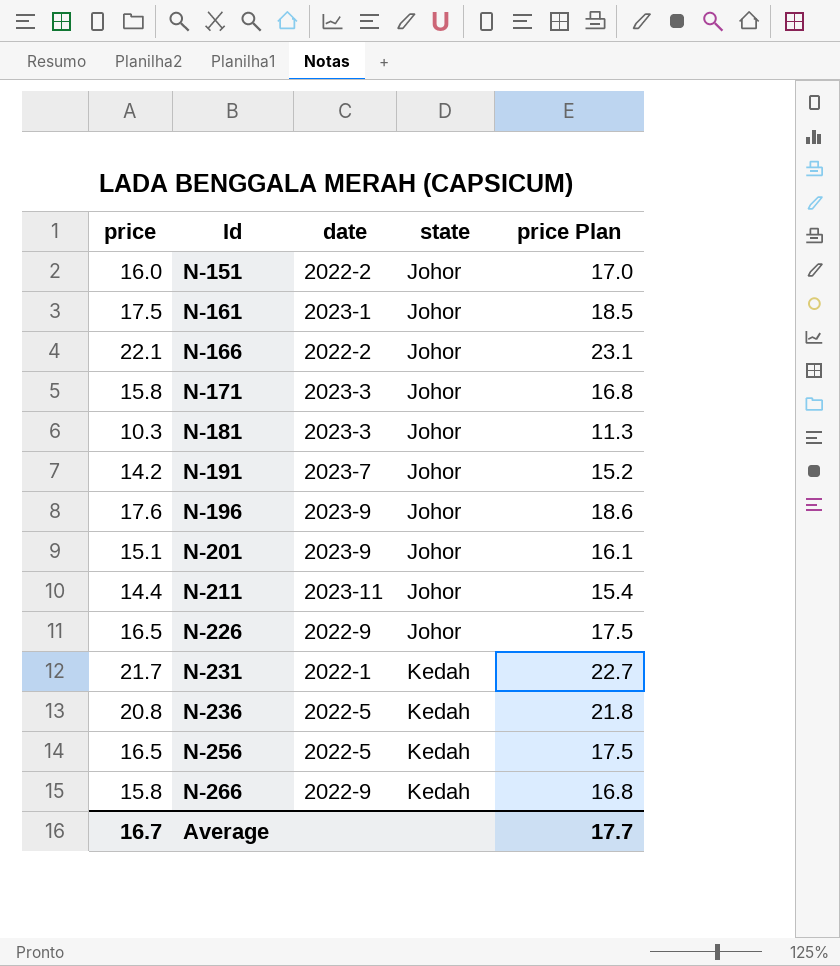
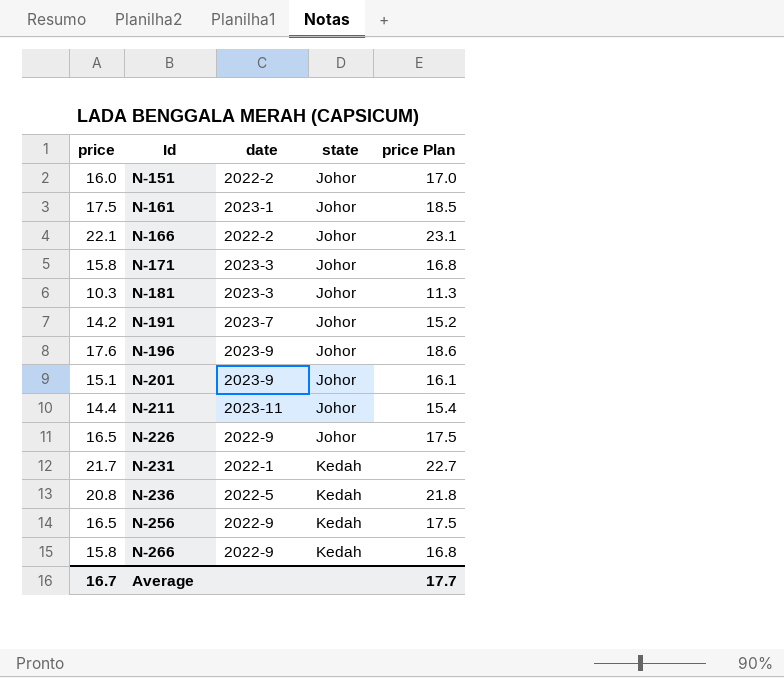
N-256 | date: 2022-5 -> 2022-9

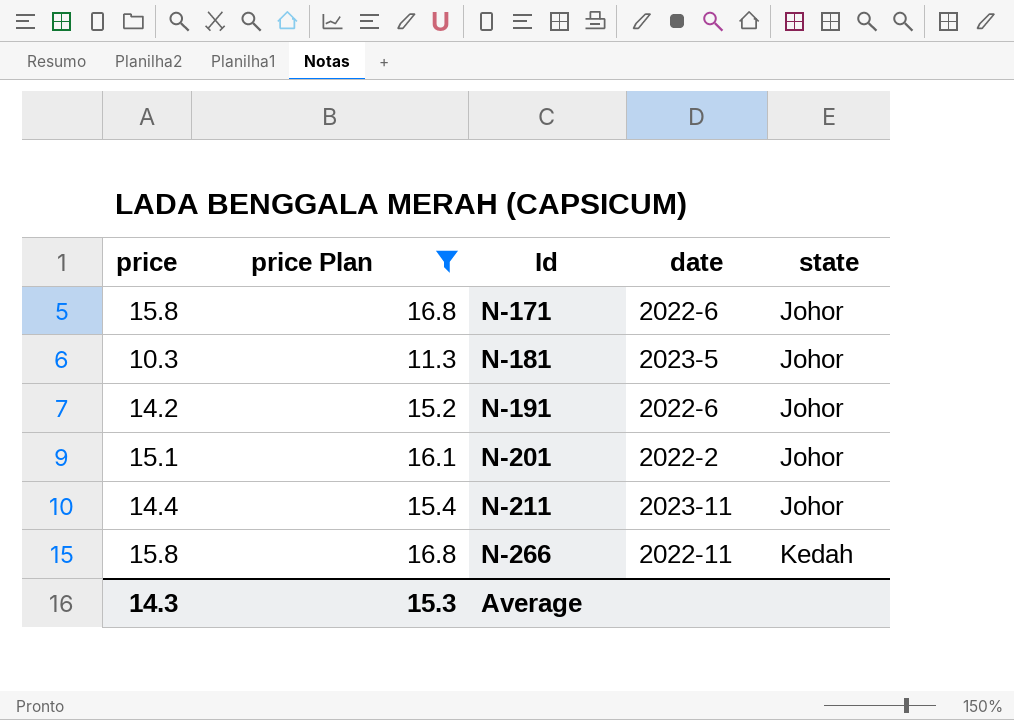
filter: none -> price Plan <= 16.8
column price Plan | position: 5 -> 2
N-171 | date: 2023-3 -> 2022-6
N-181 | date: 2023-3 -> 2023-5
N-191 | date: 2023-7 -> 2022-6
N-201 | date: 2023-9 -> 2022-2
N-266 | date: 2022-9 -> 2022-11
Average | price: 16.7 -> 14.3
Average | price Plan: 17.7 -> 15.3

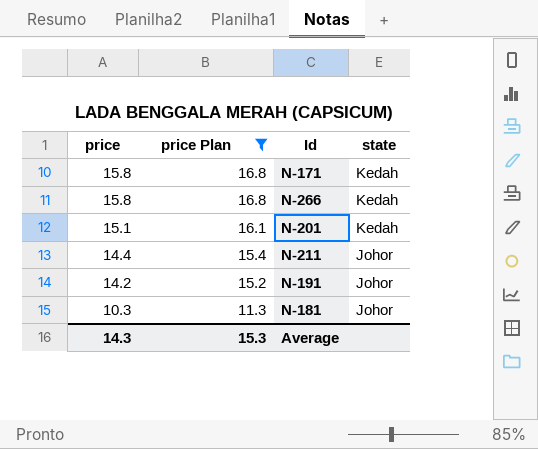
row order: Id ascending -> price descending
column date | position: 4 -> none
N-171 | state: Johor -> Kedah
N-201 | state: Johor -> Kedah

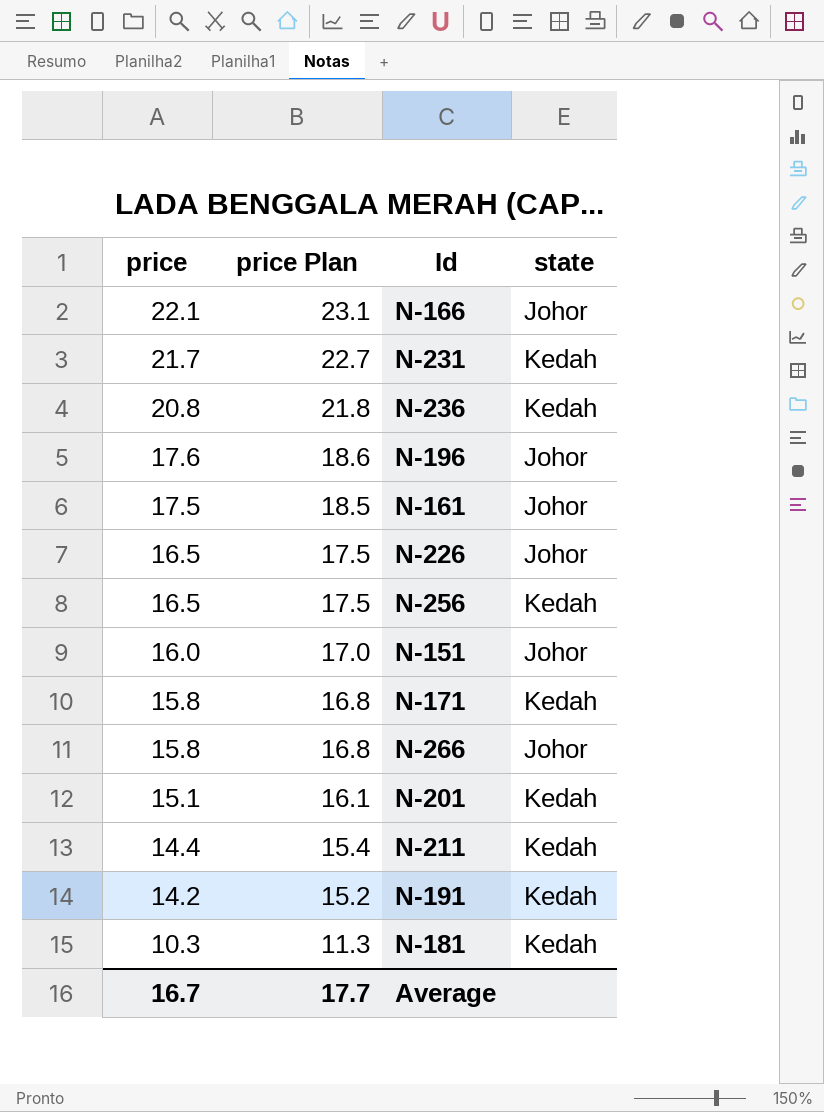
filter: price Plan <= 16.8 -> none
N-266 | state: Kedah -> Johor
N-211 | state: Johor -> Kedah
N-191 | state: Johor -> Kedah
N-181 | state: Johor -> Kedah
Average | price: 14.3 -> 16.7
Average | price Plan: 15.3 -> 17.7

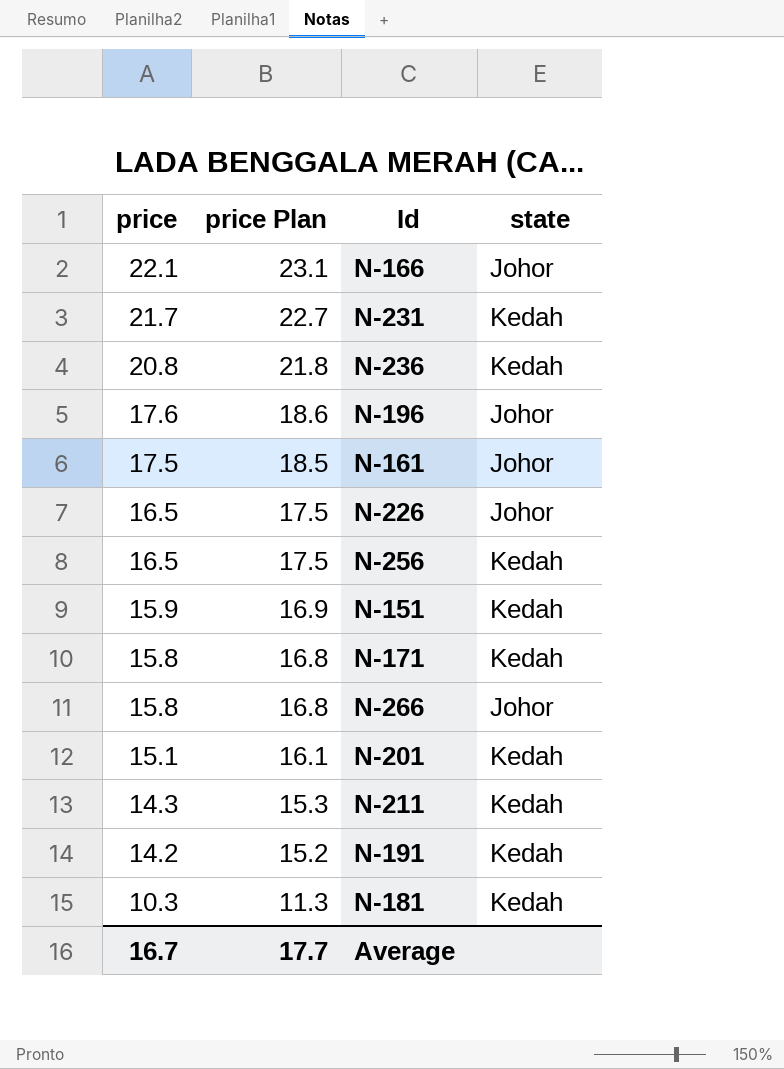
N-151 | price: 16.0 -> 15.9
N-151 | price Plan: 17.0 -> 16.9
N-151 | state: Johor -> Kedah
N-211 | price: 14.4 -> 14.3
N-211 | price Plan: 15.4 -> 15.3

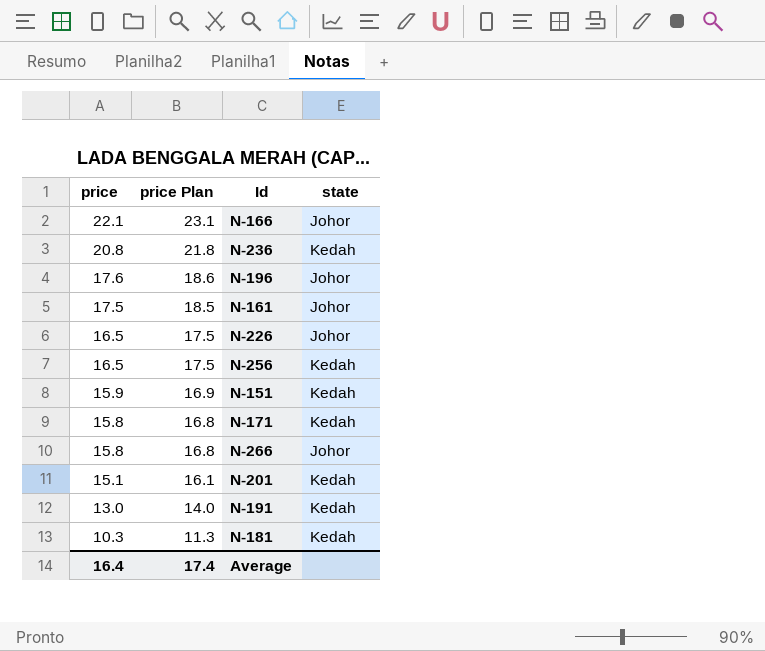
row N-231: 21.7 | 22.7 | Kedah -> none
row N-211: 14.3 | 15.3 | Kedah -> none
N-191 | price: 14.2 -> 13.0
N-191 | price Plan: 15.2 -> 14.0
Average | price: 16.7 -> 16.4
Average | price Plan: 17.7 -> 17.4

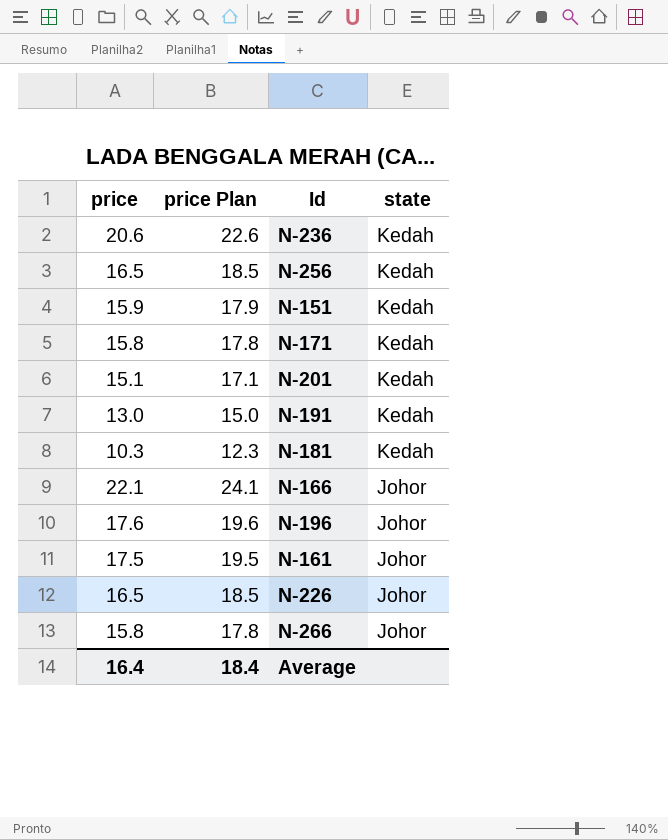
row order: price descending -> state descending
column price Plan | formula: [price] + 1 -> [price] + 2
N-236 | price: 20.8 -> 20.6
Average | price Plan: 17.4 -> 18.4

